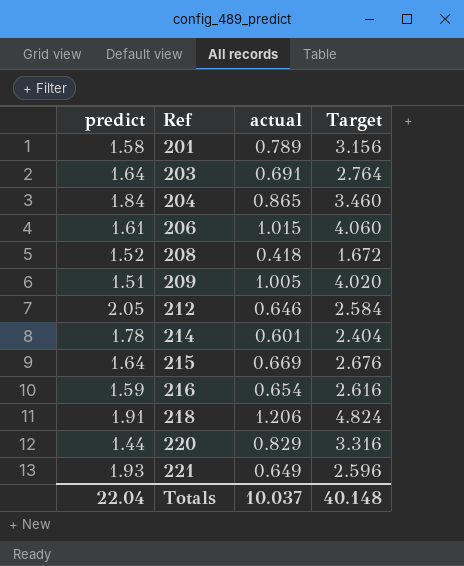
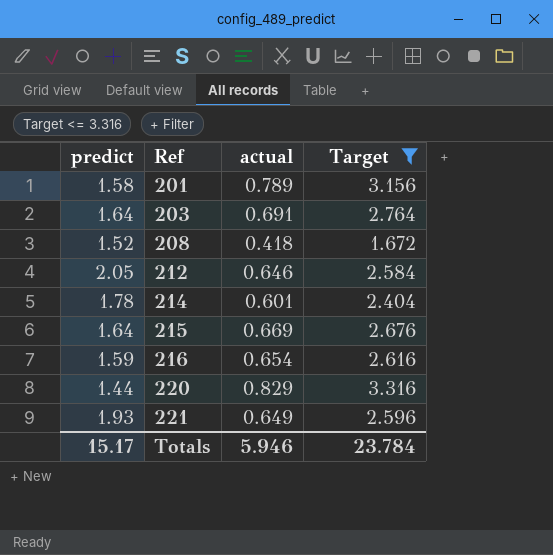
filter: none -> Target <= 3.316
Totals | predict: 22.04 -> 15.17
Totals | actual: 10.037 -> 5.946
Totals | Target: 40.148 -> 23.784

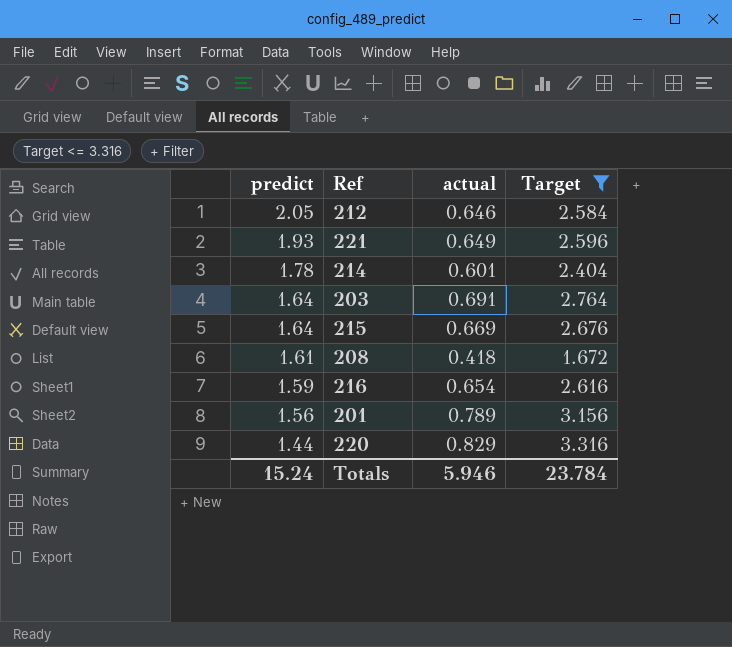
row order: Ref ascending -> predict descending
208 | predict: 1.52 -> 1.61
201 | predict: 1.58 -> 1.56
Totals | predict: 15.17 -> 15.24

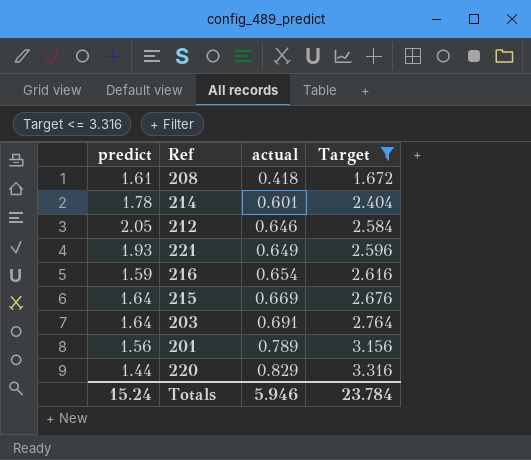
row order: predict descending -> actual ascending

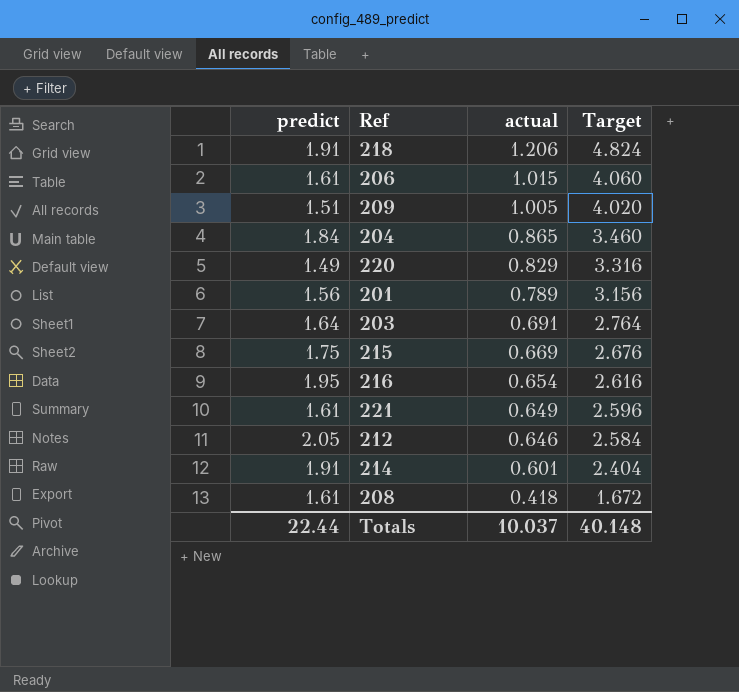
filter: Target <= 3.316 -> none
row order: actual ascending -> actual descending
220 | predict: 1.44 -> 1.49
215 | predict: 1.64 -> 1.75
216 | predict: 1.59 -> 1.95
221 | predict: 1.93 -> 1.61
214 | predict: 1.78 -> 1.91
Totals | predict: 15.24 -> 22.44
Totals | actual: 5.946 -> 10.037
Totals | Target: 23.784 -> 40.148

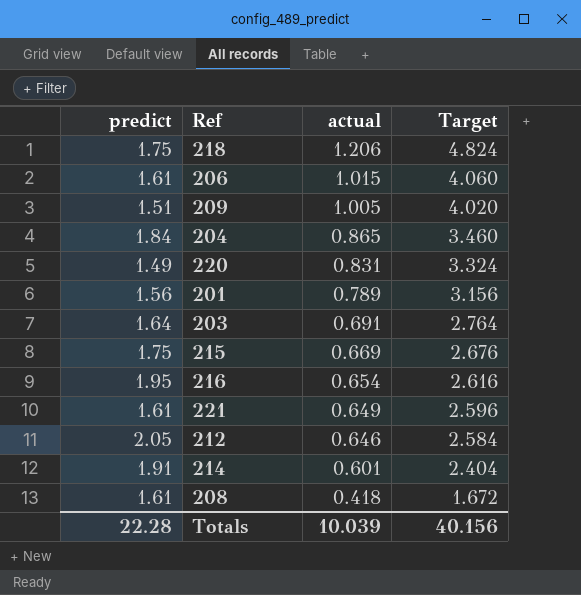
218 | predict: 1.91 -> 1.75
220 | actual: 0.829 -> 0.831
220 | Target: 3.316 -> 3.324
Totals | predict: 22.44 -> 22.28
Totals | actual: 10.037 -> 10.039
Totals | Target: 40.148 -> 40.156

